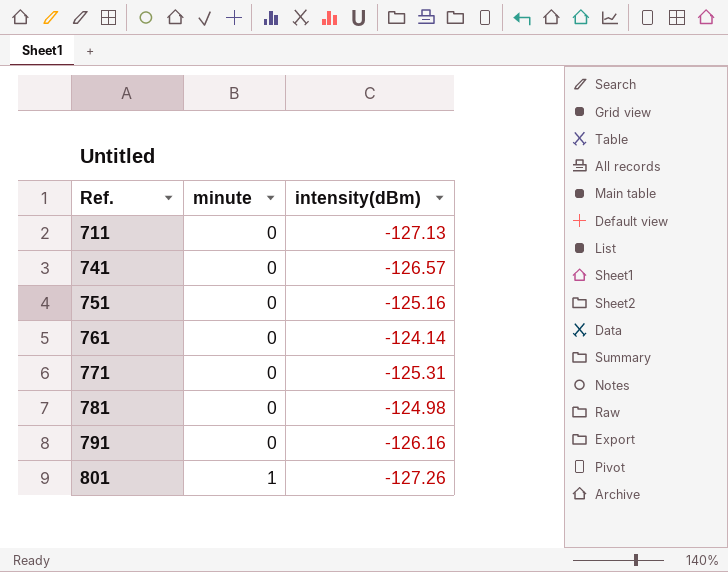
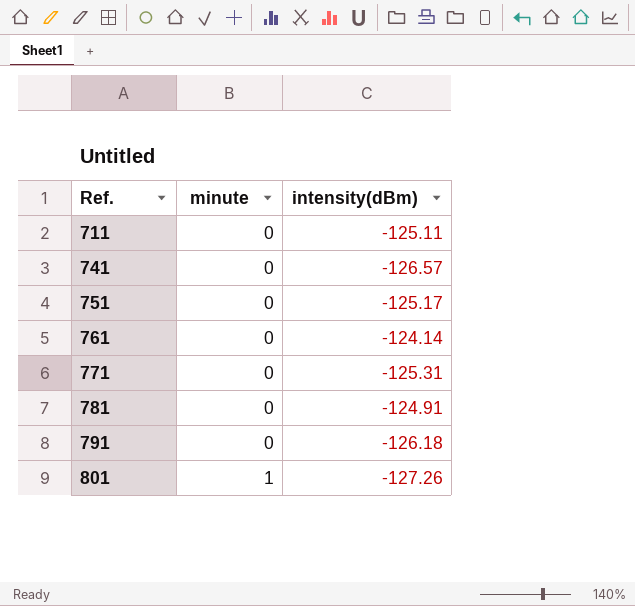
711 | intensity(dBm): -127.13 -> -125.11
751 | intensity(dBm): -125.16 -> -125.17
781 | intensity(dBm): -124.98 -> -124.91
791 | intensity(dBm): -126.16 -> -126.18

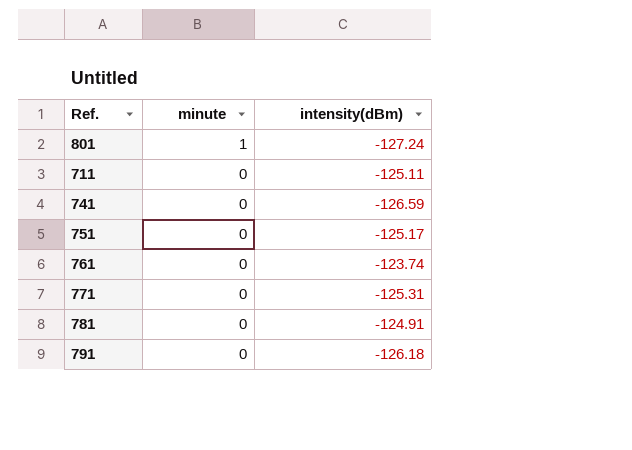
row order: Ref. ascending -> minute descending
801 | intensity(dBm): -127.26 -> -127.24
741 | intensity(dBm): -126.57 -> -126.59
761 | intensity(dBm): -124.14 -> -123.74

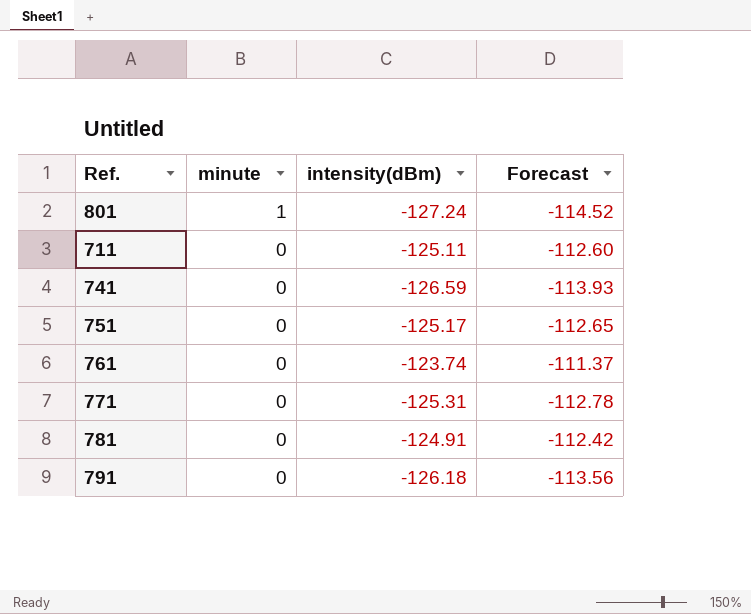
column Forecast | formula: none -> [intensity(dBm)] * 0.9

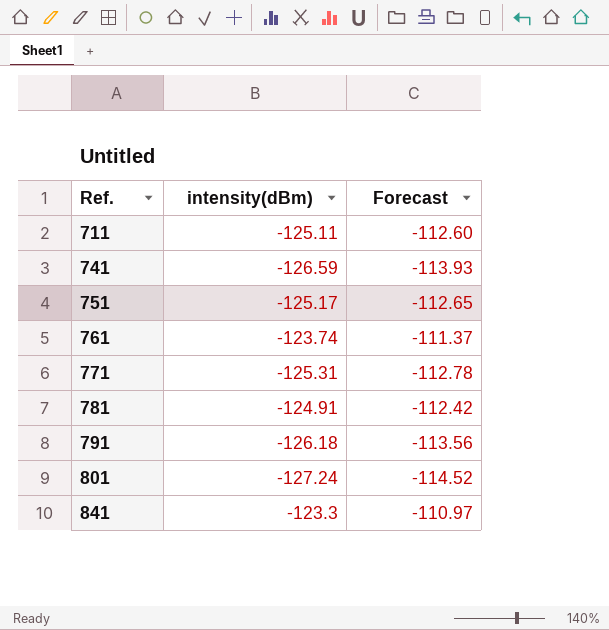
row order: minute descending -> Ref. ascending
column minute | position: 2 -> none
row 841: none -> -123.3 | -110.97

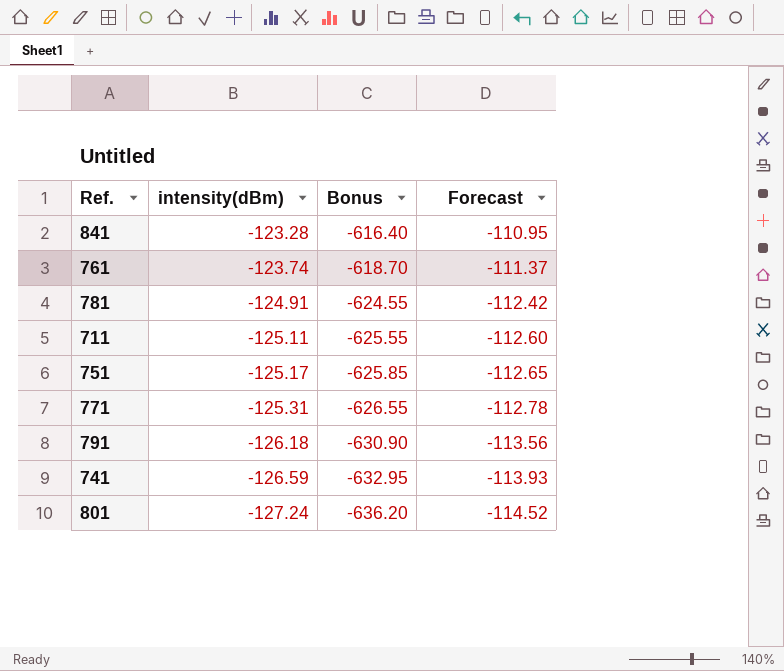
row order: Ref. ascending -> intensity(dBm) descending
column Bonus | formula: none -> [intensity(dBm)] * 5
841 | intensity(dBm): -123.3 -> -123.28
841 | Forecast: -110.97 -> -110.95

